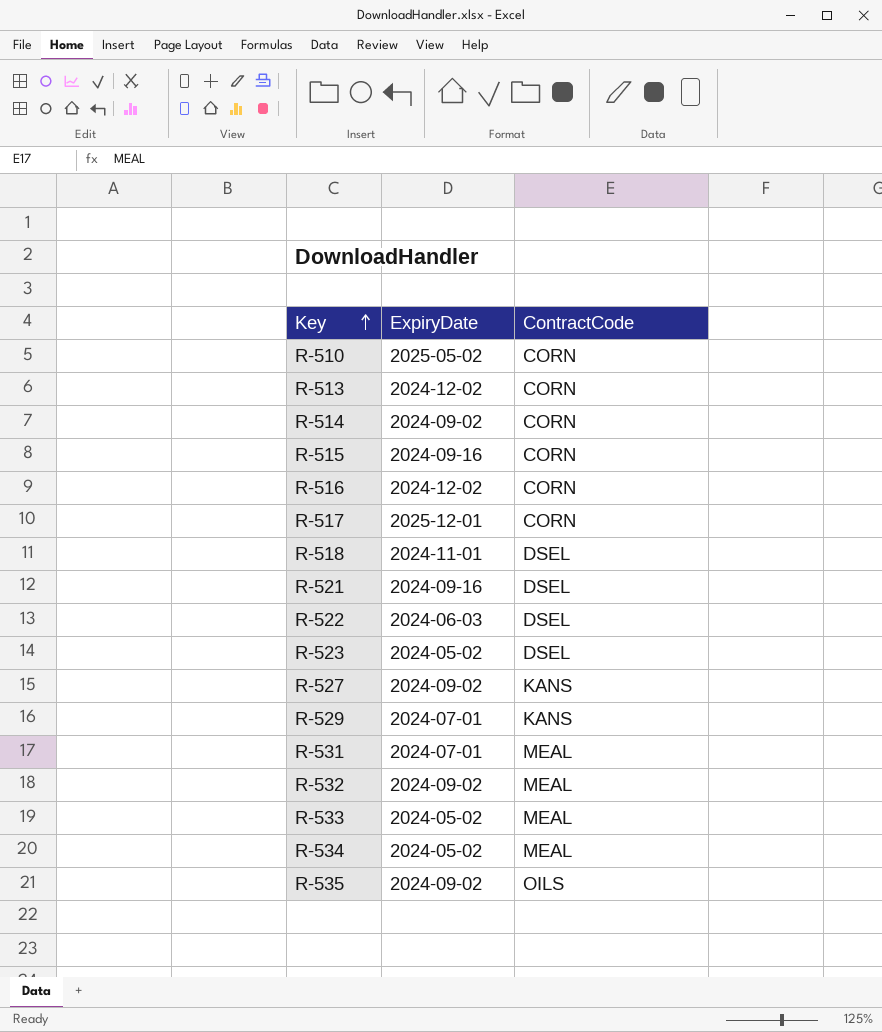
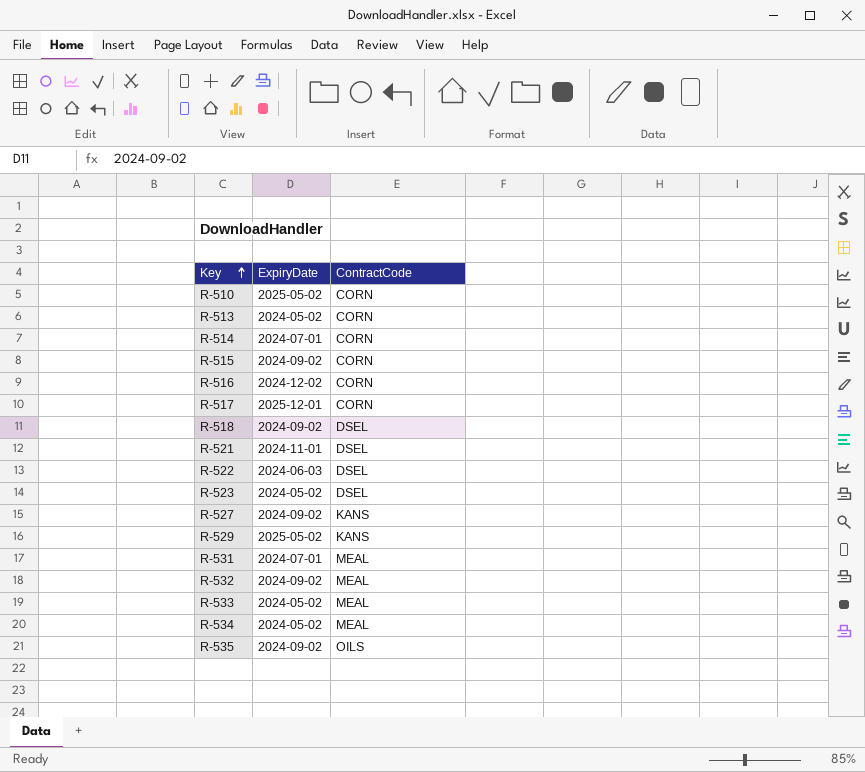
R-513 | ExpiryDate: 2024-12-02 -> 2024-05-02
R-514 | ExpiryDate: 2024-09-02 -> 2024-07-01
R-515 | ExpiryDate: 2024-09-16 -> 2024-09-02
R-518 | ExpiryDate: 2024-11-01 -> 2024-09-02
R-521 | ExpiryDate: 2024-09-16 -> 2024-11-01
R-529 | ExpiryDate: 2024-07-01 -> 2025-05-02

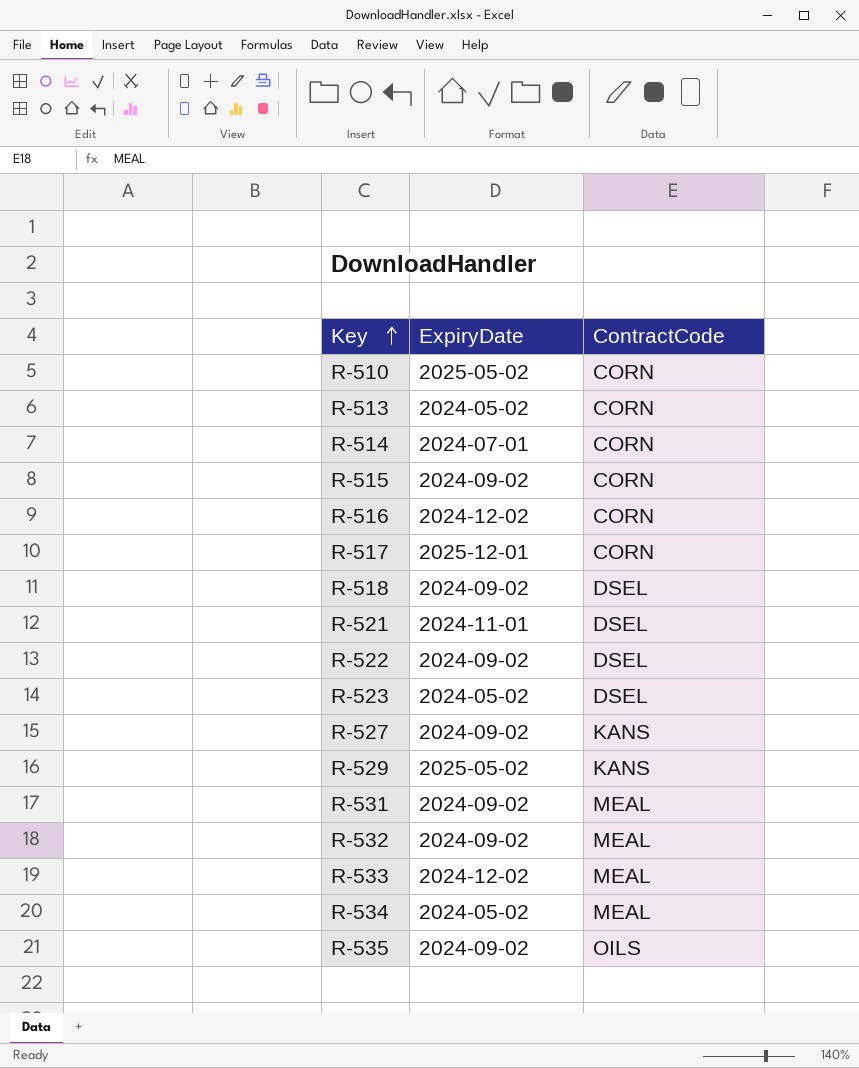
R-522 | ExpiryDate: 2024-06-03 -> 2024-09-02
R-531 | ExpiryDate: 2024-07-01 -> 2024-09-02
R-533 | ExpiryDate: 2024-05-02 -> 2024-12-02

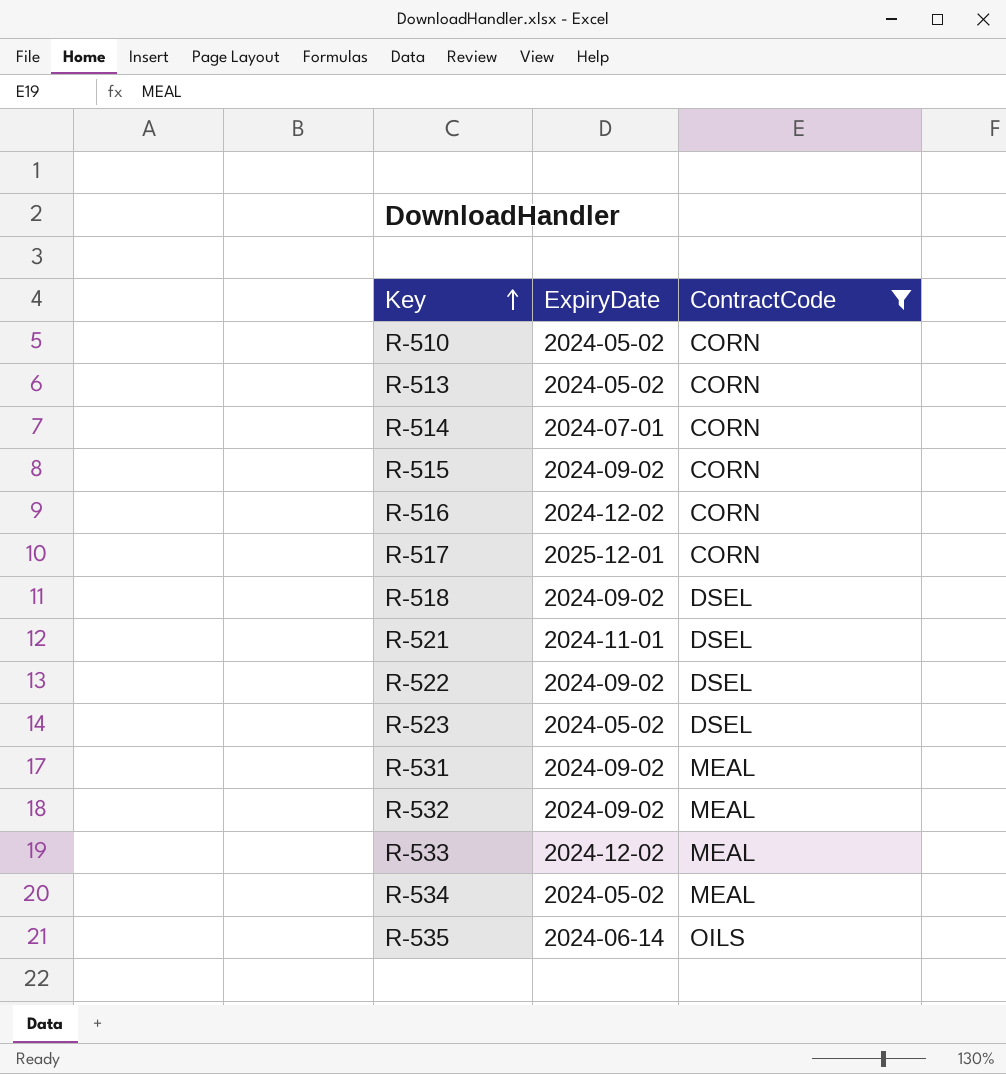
filter: none -> ContractCode != KANS
R-510 | ExpiryDate: 2025-05-02 -> 2024-05-02
R-535 | ExpiryDate: 2024-09-02 -> 2024-06-14

